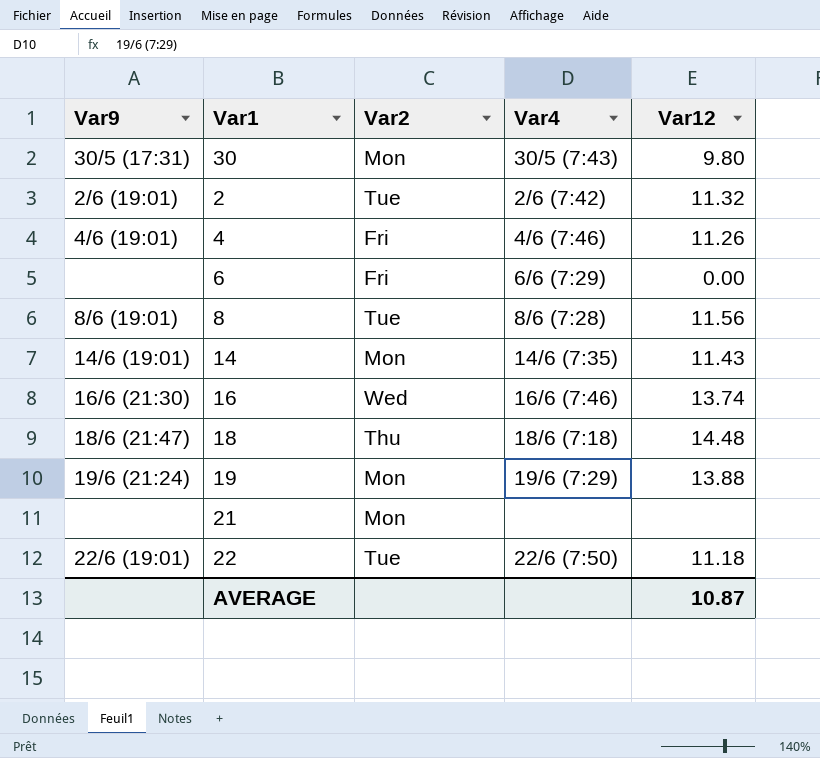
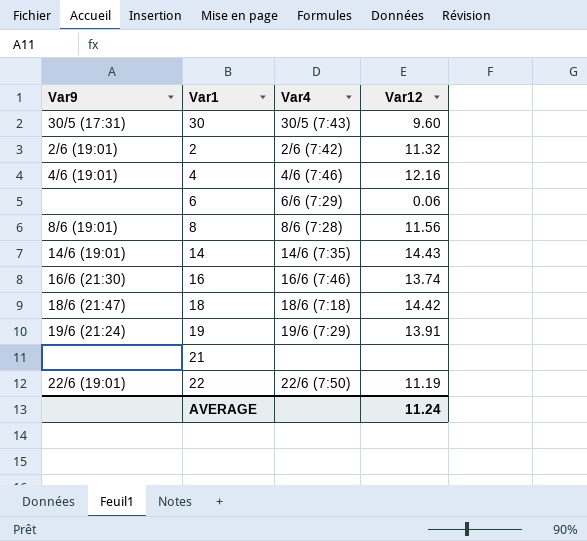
column Var2 | position: 3 -> none
30 | Var12: 9.80 -> 9.60
4 | Var12: 11.26 -> 12.16
6 | Var12: 0.00 -> 0.06
14 | Var12: 11.43 -> 14.43
18 | Var12: 14.48 -> 14.42
19 | Var12: 13.88 -> 13.91
22 | Var12: 11.18 -> 11.19
AVERAGE | Var12: 10.87 -> 11.24

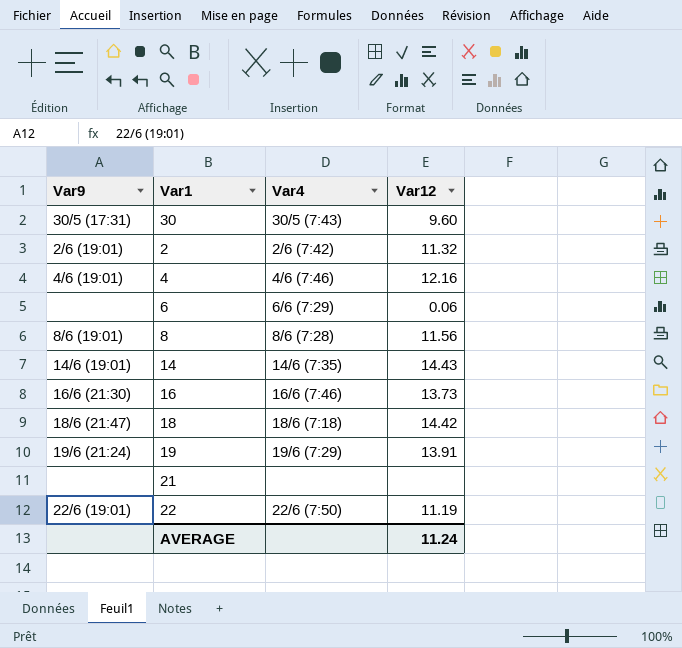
16 | Var12: 13.74 -> 13.73

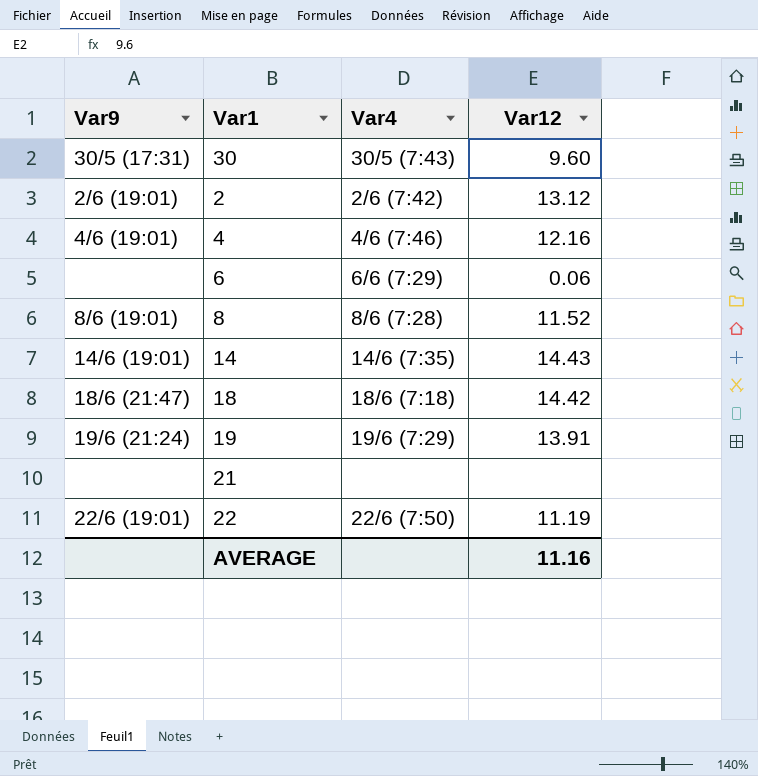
row 16: 16/6 (21:30) | 16/6 (7:46) | 13.73 -> none
2 | Var12: 11.32 -> 13.12
8 | Var12: 11.56 -> 11.52
AVERAGE | Var12: 11.24 -> 11.16

